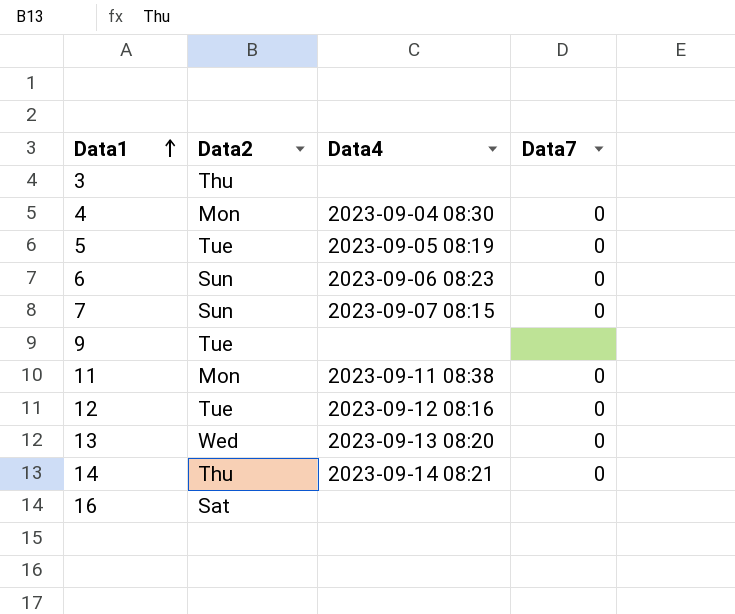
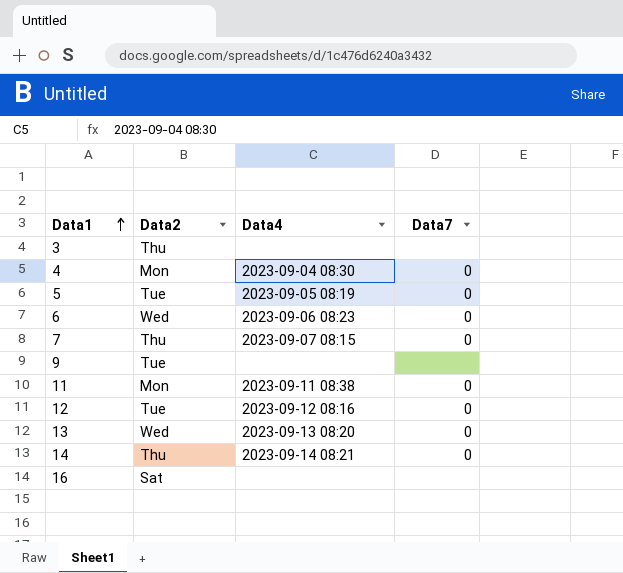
6 | Data2: Sun -> Wed
7 | Data2: Sun -> Thu

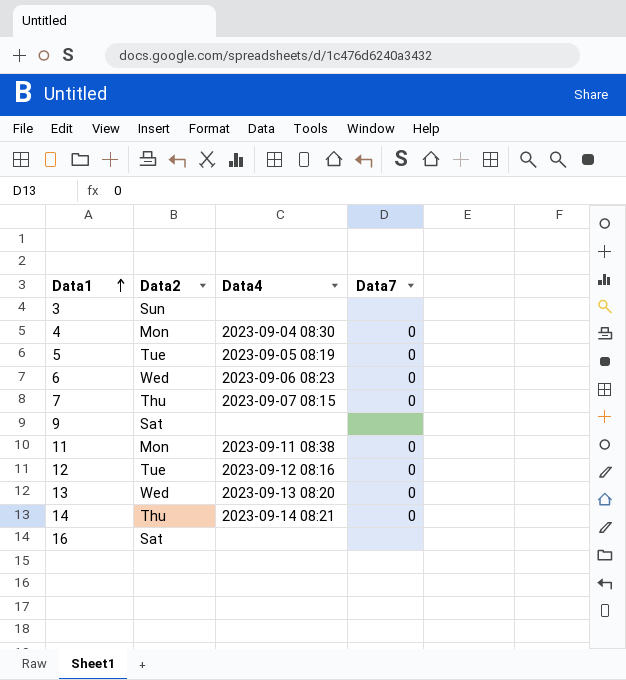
3 | Data2: Thu -> Sun
9 | Data2: Tue -> Sat

